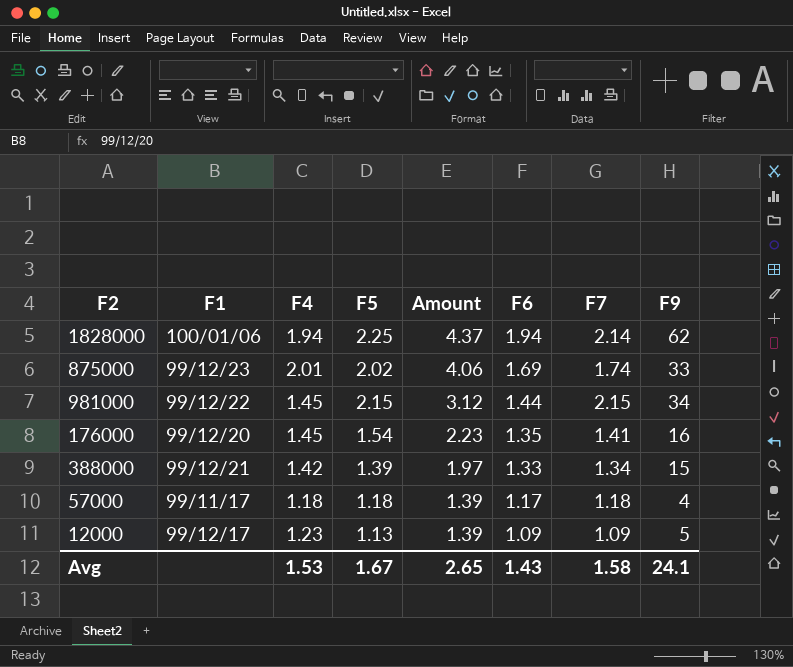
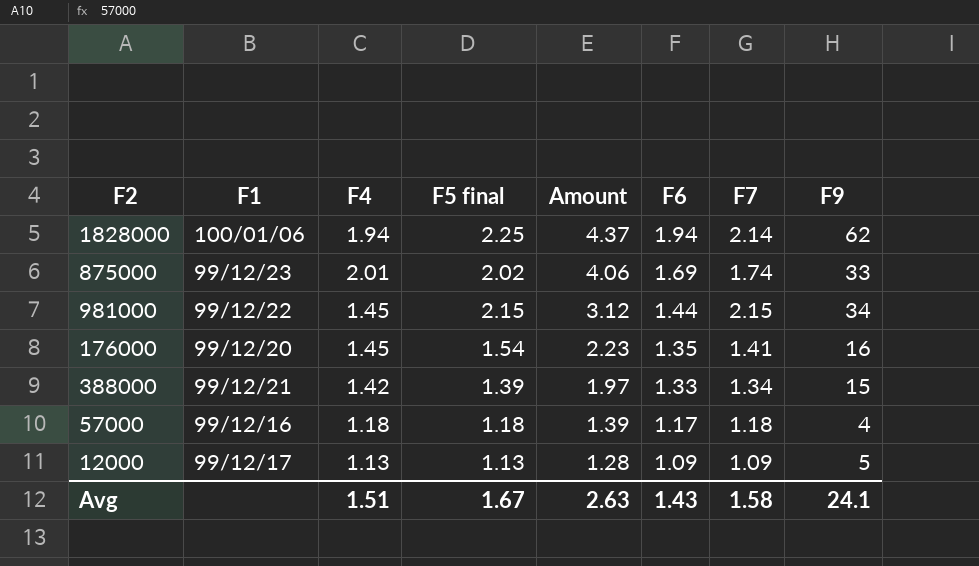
column name: F5 -> F5 final
57000 | F1: 99/11/17 -> 99/12/16
12000 | F4: 1.23 -> 1.13
12000 | Amount: 1.39 -> 1.28
Avg | F4: 1.53 -> 1.51
Avg | Amount: 2.65 -> 2.63

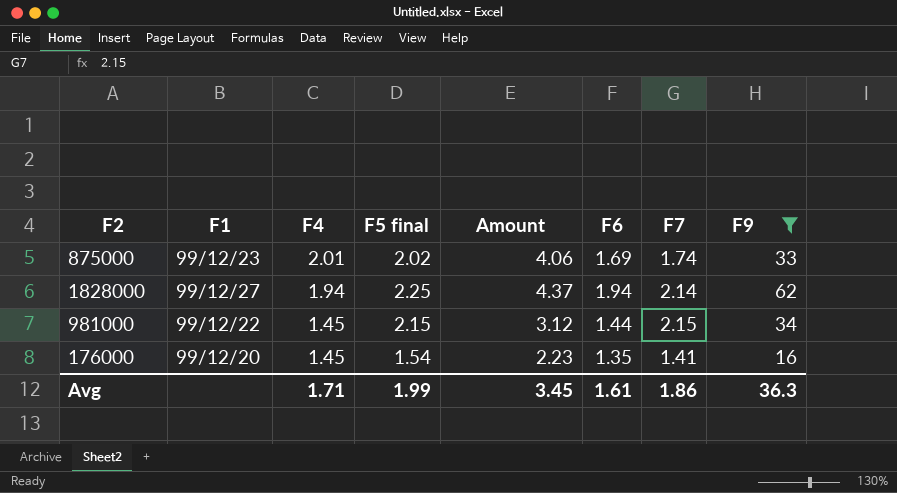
filter: none -> F9 >= 16
row order: Amount descending -> F4 descending
1828000 | F1: 100/01/06 -> 99/12/27
Avg | F4: 1.51 -> 1.71
Avg | F5 final: 1.67 -> 1.99
Avg | Amount: 2.63 -> 3.45
Avg | F6: 1.43 -> 1.61
Avg | F7: 1.58 -> 1.86
Avg | F9: 24.1 -> 36.3

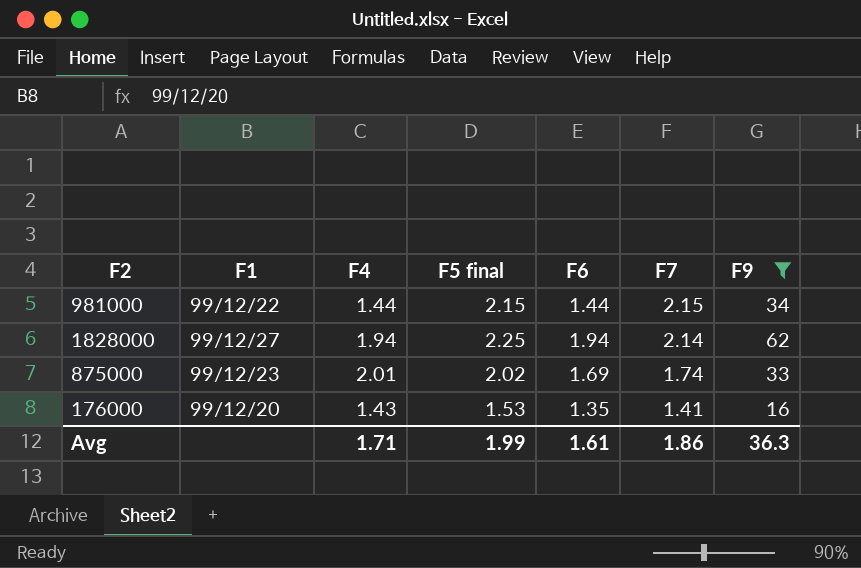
row order: F4 descending -> F7 descending
column Amount | formula: [F4] * [F5 final] -> none
981000 | F4: 1.45 -> 1.44
176000 | F4: 1.45 -> 1.43
176000 | F5 final: 1.54 -> 1.53

